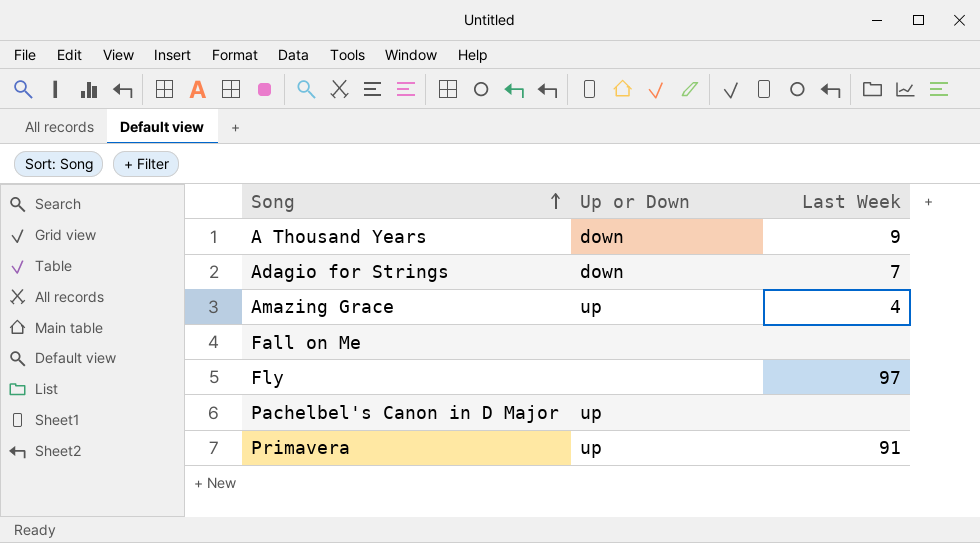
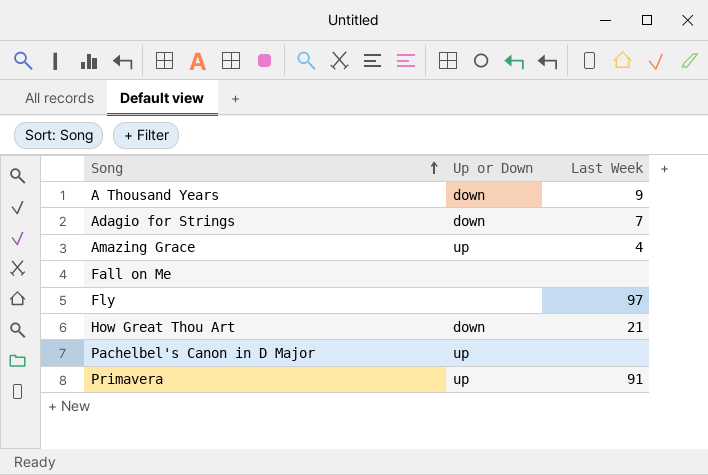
row How Great Thou Art: none -> down | 21

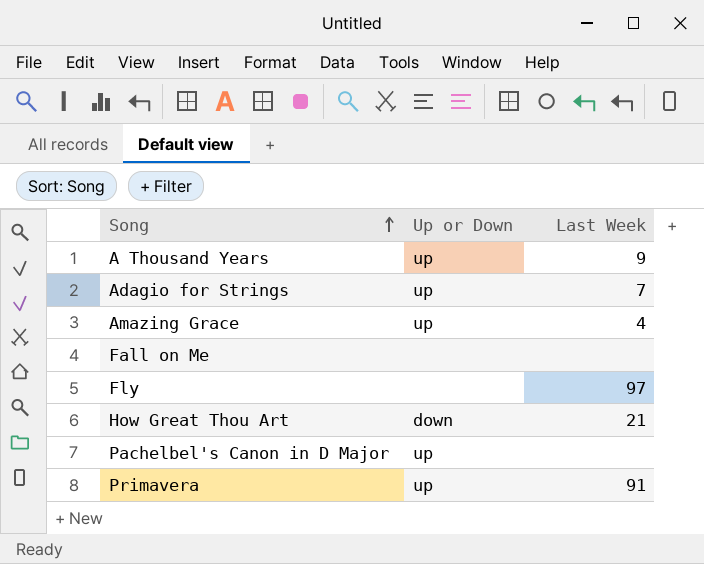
A Thousand Years | Up or Down: down -> up
Adagio for Strings | Up or Down: down -> up

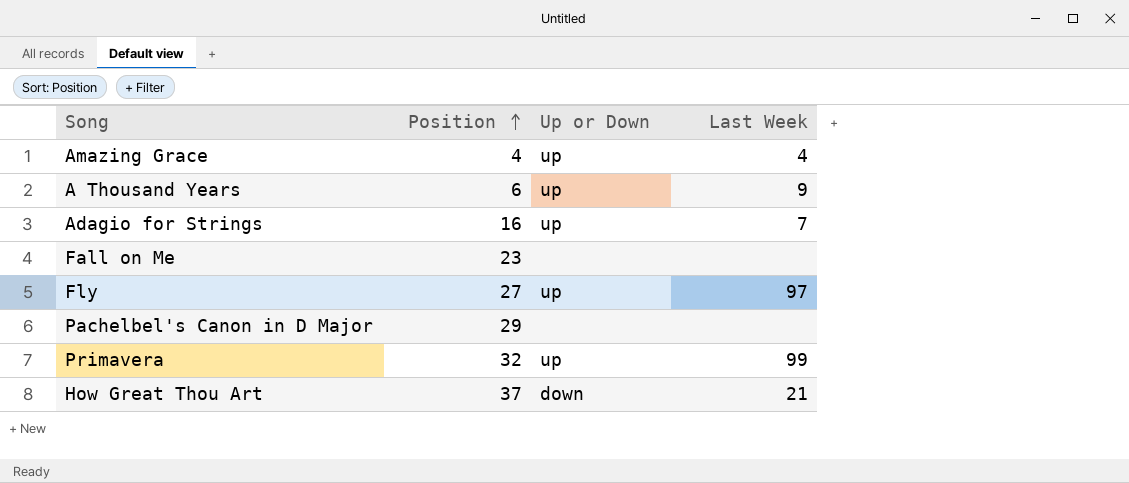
row order: Song ascending -> Position ascending
column Position | position: none -> 2
Fly | Up or Down: none -> up
Pachelbel's Canon in D Major | Up or Down: up -> none
Primavera | Last Week: 91 -> 99

